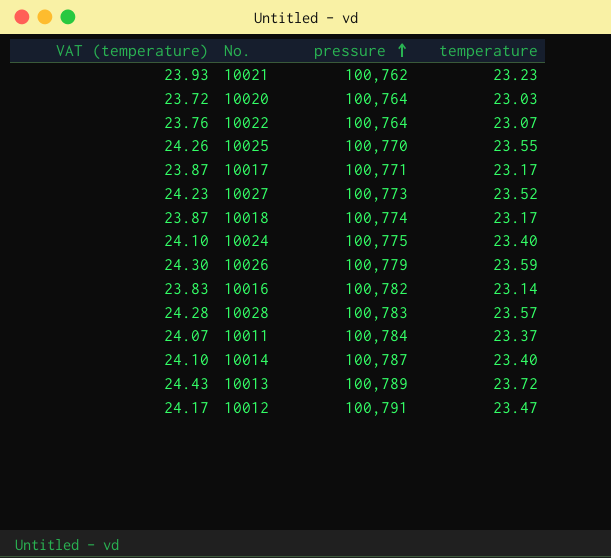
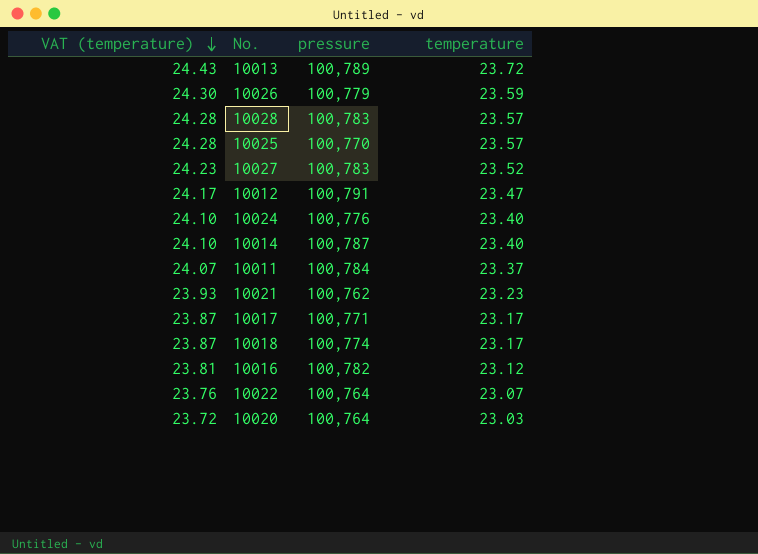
row order: pressure ascending -> VAT (temperature) descending
10025 | VAT (temperature): 24.26 -> 24.28
10025 | temperature: 23.55 -> 23.57
10027 | pressure: 100,773 -> 100,783
10024 | pressure: 100,775 -> 100,776
10016 | VAT (temperature): 23.83 -> 23.81
10016 | temperature: 23.14 -> 23.12

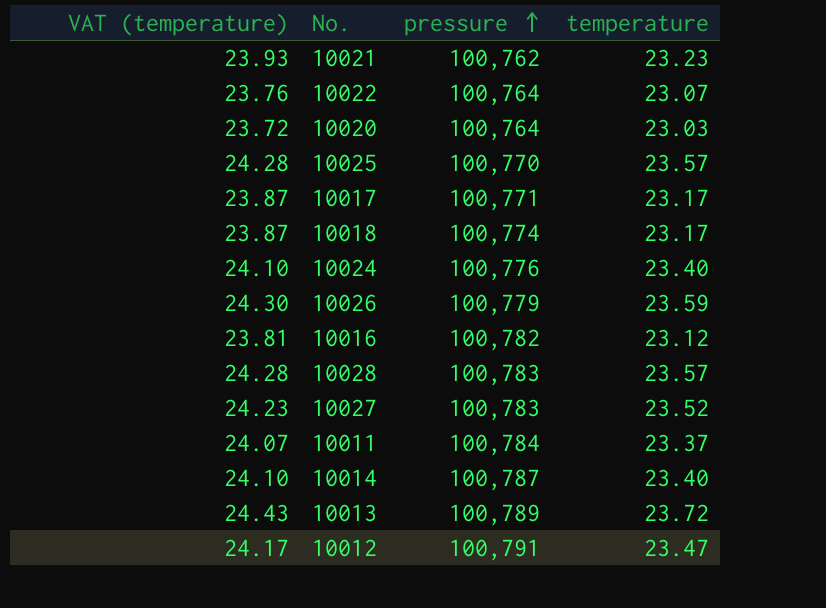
row order: VAT (temperature) descending -> pressure ascending

